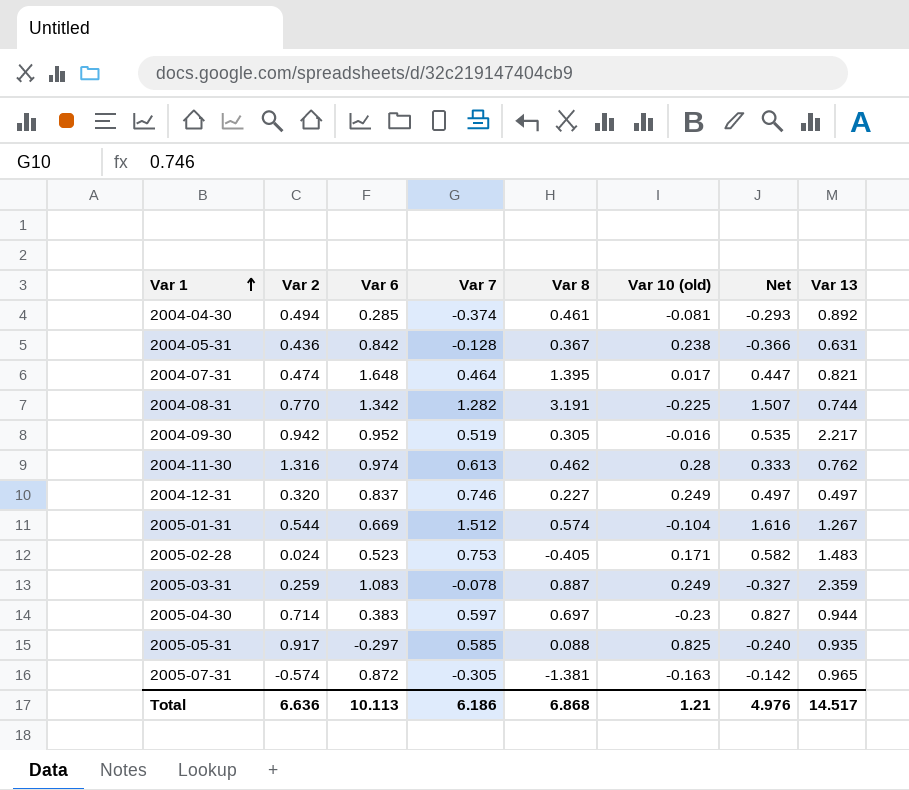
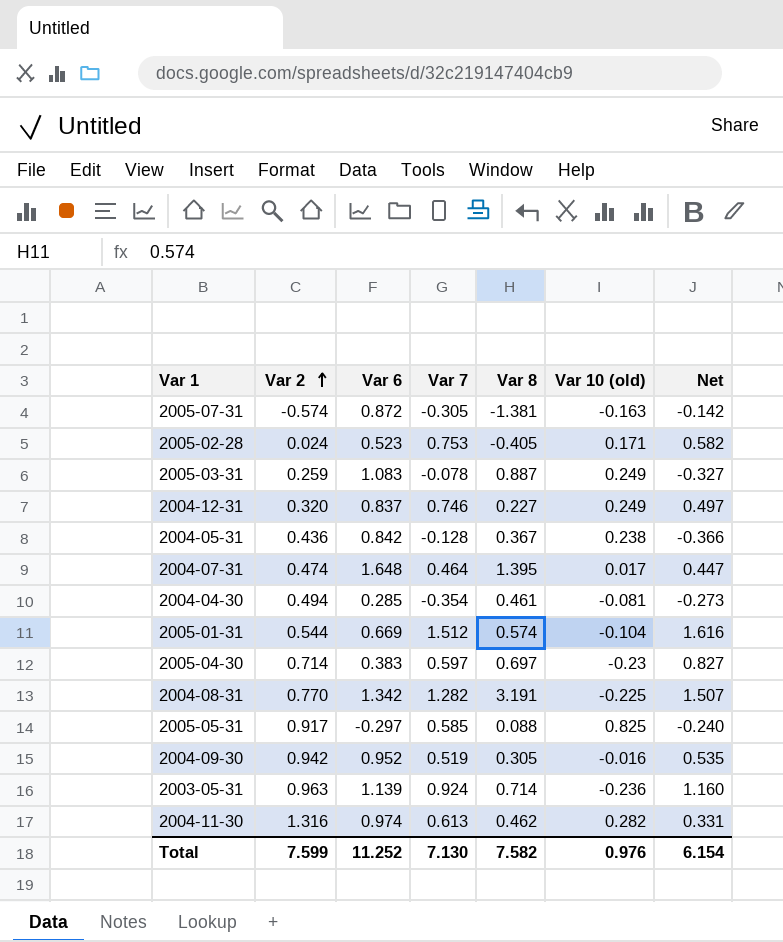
row order: Var 1 ascending -> Var 2 ascending
column Var 13 | position: 8 -> none
2004-04-30 | Var 7: -0.374 -> -0.354
2004-04-30 | Net: -0.293 -> -0.273
row 2003-05-31: none -> 0.963 | 1.139 | 0.924 | 0.714 | -0.236 | 1.160
2004-11-30 | Var 10 (old): 0.28 -> 0.282
2004-11-30 | Net: 0.333 -> 0.331
Total | Var 2: 6.636 -> 7.599
Total | Var 6: 10.113 -> 11.252
Total | Var 7: 6.186 -> 7.130
Total | Var 8: 6.868 -> 7.582
Total | Var 10 (old): 1.21 -> 0.976
Total | Net: 4.976 -> 6.154

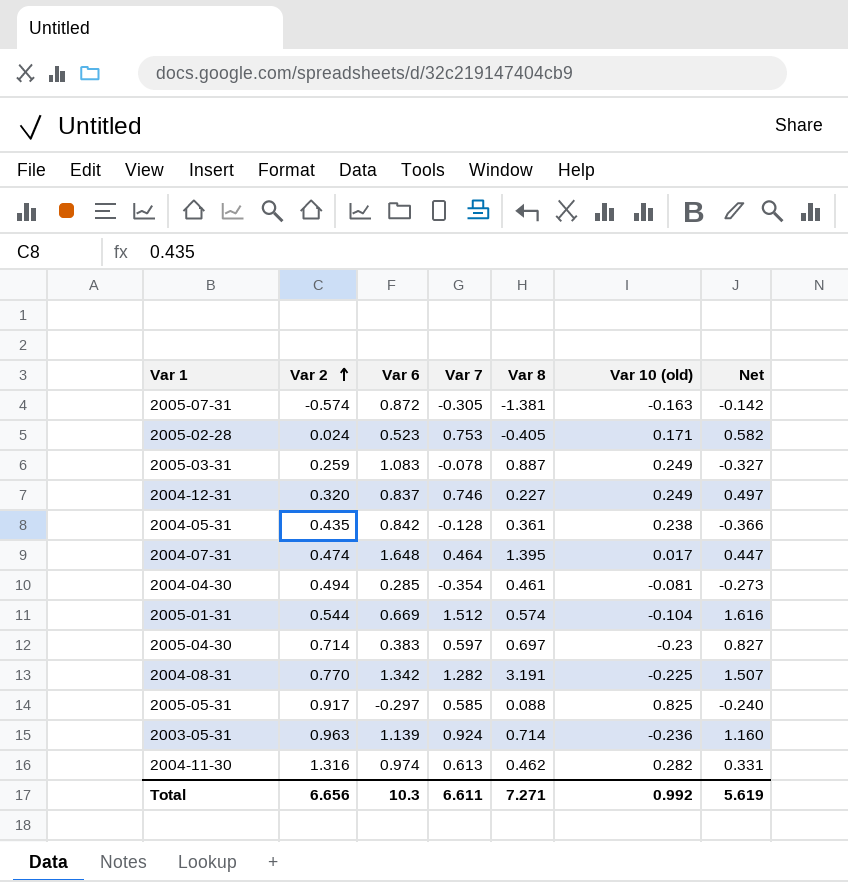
row 2004-09-30: 0.942 | 0.952 | 0.519 | 0.305 | -0.016 | 0.535 -> none
2004-05-31 | Var 2: 0.436 -> 0.435
2004-05-31 | Var 8: 0.367 -> 0.361
Total | Var 2: 7.599 -> 6.656
Total | Var 6: 11.252 -> 10.3
Total | Var 7: 7.130 -> 6.611
Total | Var 8: 7.582 -> 7.271
Total | Var 10 (old): 0.976 -> 0.992
Total | Net: 6.154 -> 5.619

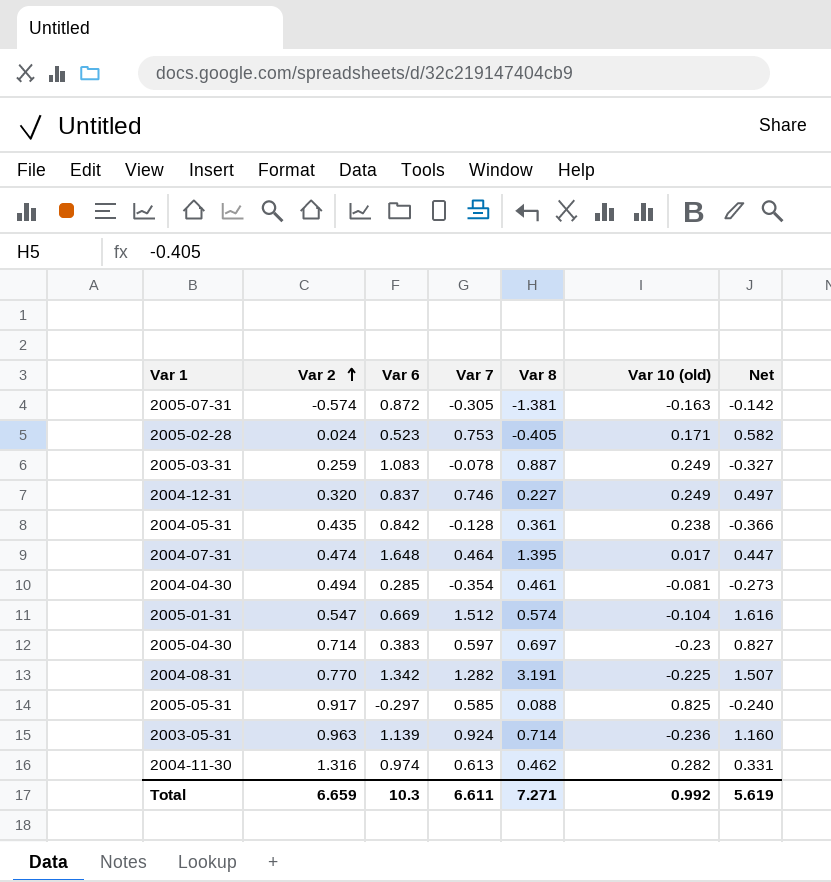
2005-01-31 | Var 2: 0.544 -> 0.547
Total | Var 2: 6.656 -> 6.659

